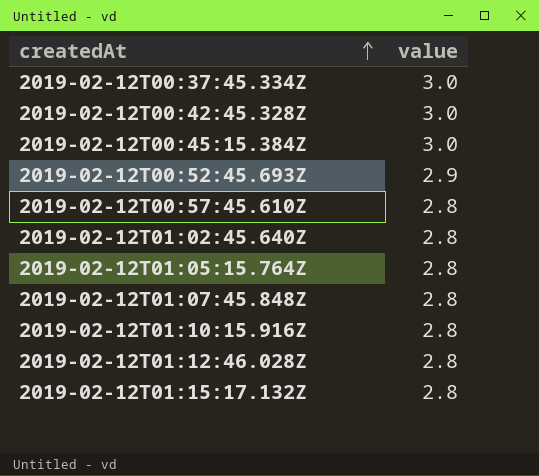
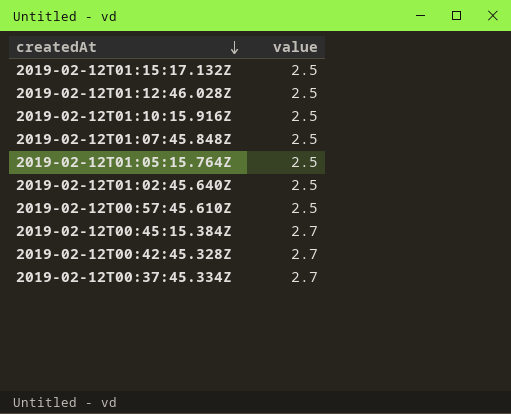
row order: createdAt ascending -> createdAt descending
row 2019-02-12T00:52:45.693Z: 2.9 -> none
2019-02-12T01:15:17.132Z | value: 2.8 -> 2.5
2019-02-12T01:12:46.028Z | value: 2.8 -> 2.5
2019-02-12T01:10:15.916Z | value: 2.8 -> 2.5
2019-02-12T01:07:45.848Z | value: 2.8 -> 2.5
2019-02-12T01:05:15.764Z | value: 2.8 -> 2.5
2019-02-12T01:02:45.640Z | value: 2.8 -> 2.5
2019-02-12T00:57:45.610Z | value: 2.8 -> 2.5
2019-02-12T00:45:15.384Z | value: 3.0 -> 2.7
2019-02-12T00:42:45.328Z | value: 3.0 -> 2.7
2019-02-12T00:37:45.334Z | value: 3.0 -> 2.7

